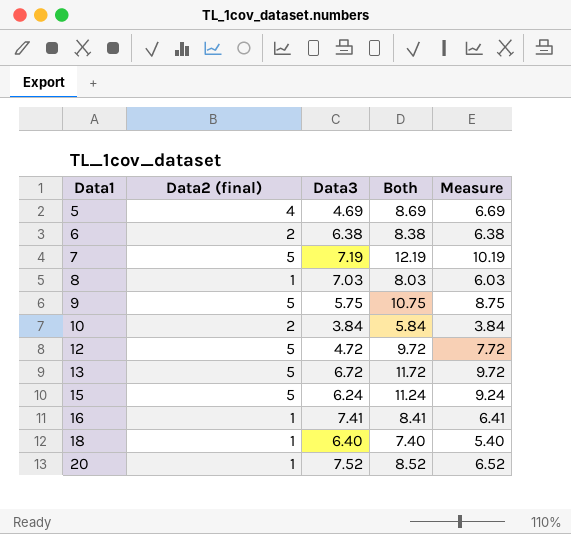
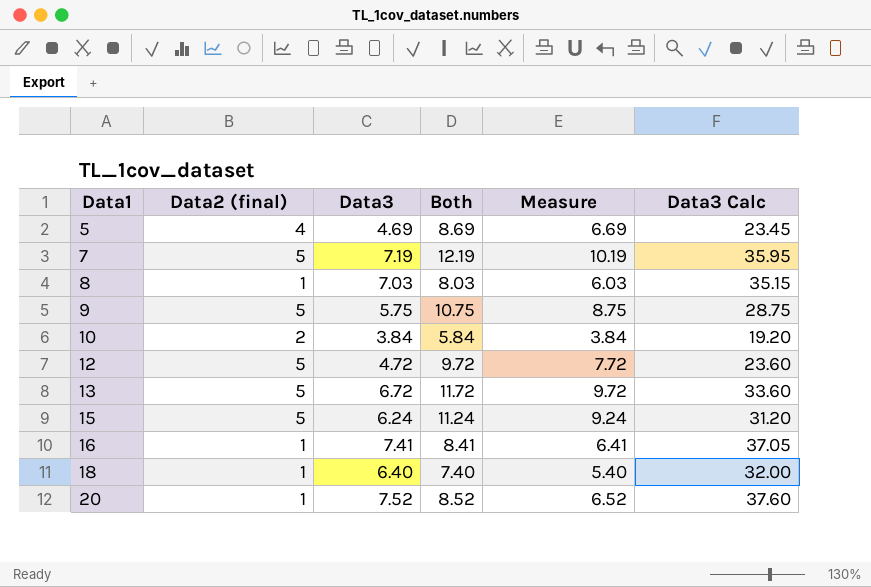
column Data3 Calc | formula: none -> [Data3] * 5
row 6: 2 | 6.38 | 8.38 | 6.38 -> none

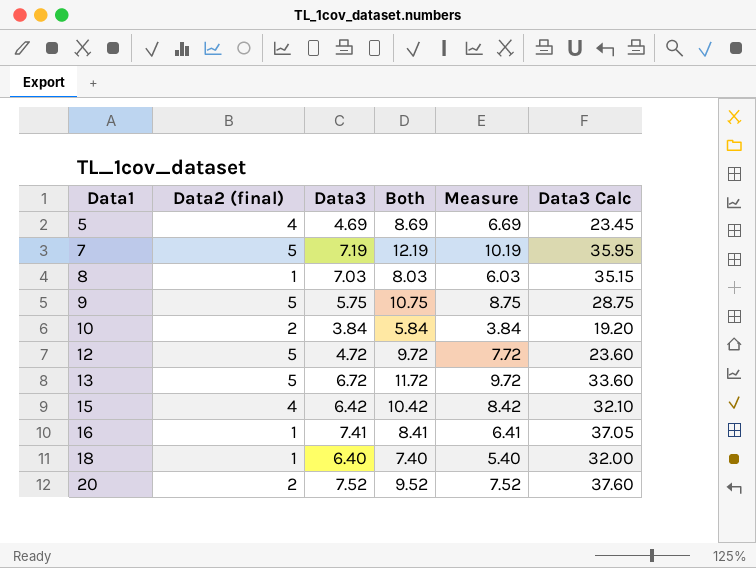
15 | Data2 (final): 5 -> 4
15 | Data3: 6.24 -> 6.42
15 | Both: 11.24 -> 10.42
15 | Measure: 9.24 -> 8.42
15 | Data3 Calc: 31.20 -> 32.10
20 | Data2 (final): 1 -> 2
20 | Both: 8.52 -> 9.52
20 | Measure: 6.52 -> 7.52

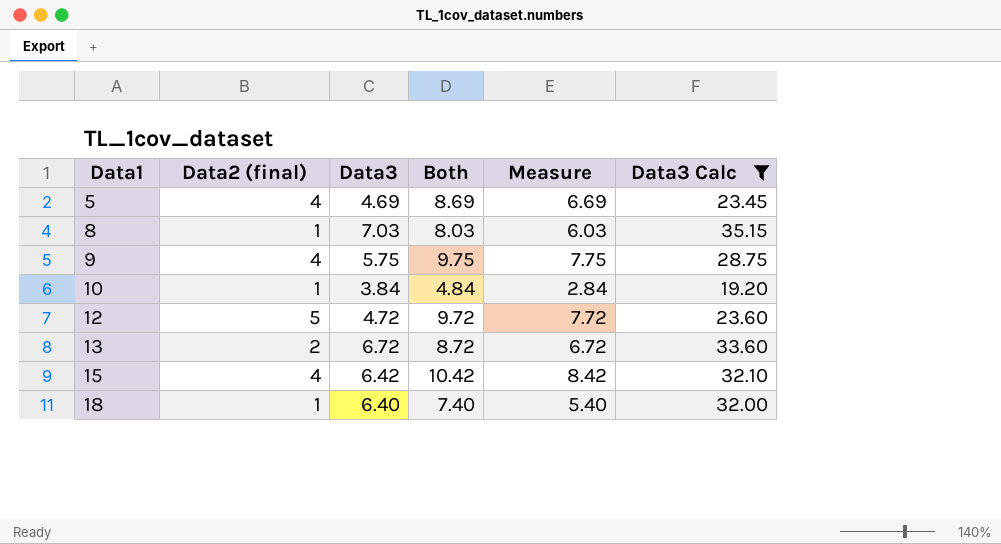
filter: none -> Data3 Calc <= 35.15
9 | Data2 (final): 5 -> 4
9 | Both: 10.75 -> 9.75
9 | Measure: 8.75 -> 7.75
10 | Data2 (final): 2 -> 1
10 | Both: 5.84 -> 4.84
10 | Measure: 3.84 -> 2.84
13 | Data2 (final): 5 -> 2
13 | Both: 11.72 -> 8.72
13 | Measure: 9.72 -> 6.72

